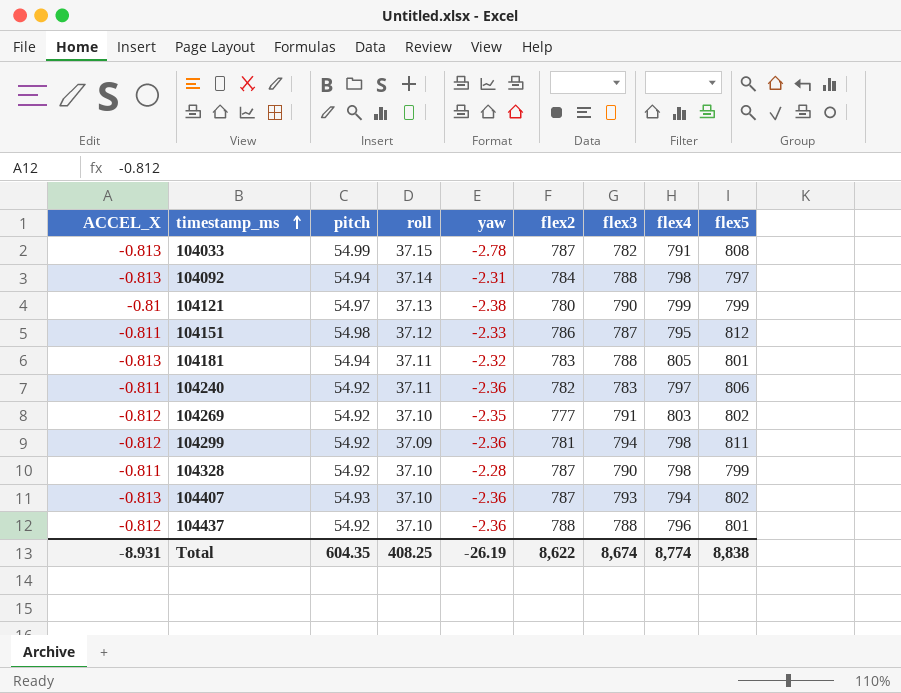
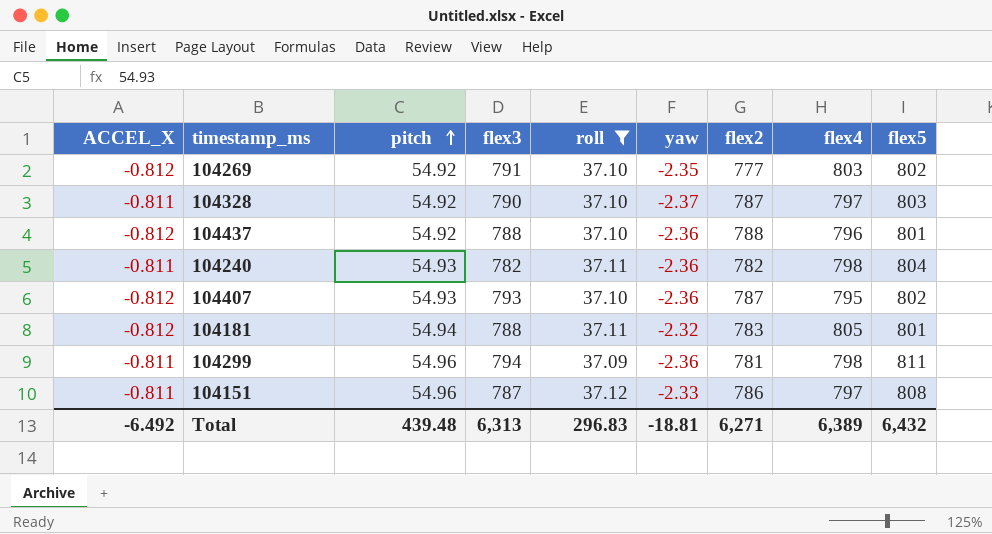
filter: none -> roll <= 37.12
row order: timestamp_ms ascending -> pitch ascending
column flex3 | position: 7 -> 4
104328 | yaw: -2.28 -> -2.37
104328 | flex4: 798 -> 797
104328 | flex5: 799 -> 803
104240 | pitch: 54.92 -> 54.93
104240 | flex3: 783 -> 782
104240 | flex4: 797 -> 798
104240 | flex5: 806 -> 804
104407 | ACCEL_X: -0.813 -> -0.812
104407 | flex4: 794 -> 795
104181 | ACCEL_X: -0.813 -> -0.812
104299 | ACCEL_X: -0.812 -> -0.811
104299 | pitch: 54.92 -> 54.96
104151 | pitch: 54.98 -> 54.96
104151 | flex4: 795 -> 797
104151 | flex5: 812 -> 808
Total | ACCEL_X: -8.931 -> -6.492
Total | pitch: 604.35 -> 439.48
Total | flex3: 8,674 -> 6,313
Total | roll: 408.25 -> 296.83
Total | yaw: -26.19 -> -18.81
Total | flex2: 8,622 -> 6,271
Total | flex4: 8,774 -> 6,389
Total | flex5: 8,838 -> 6,432

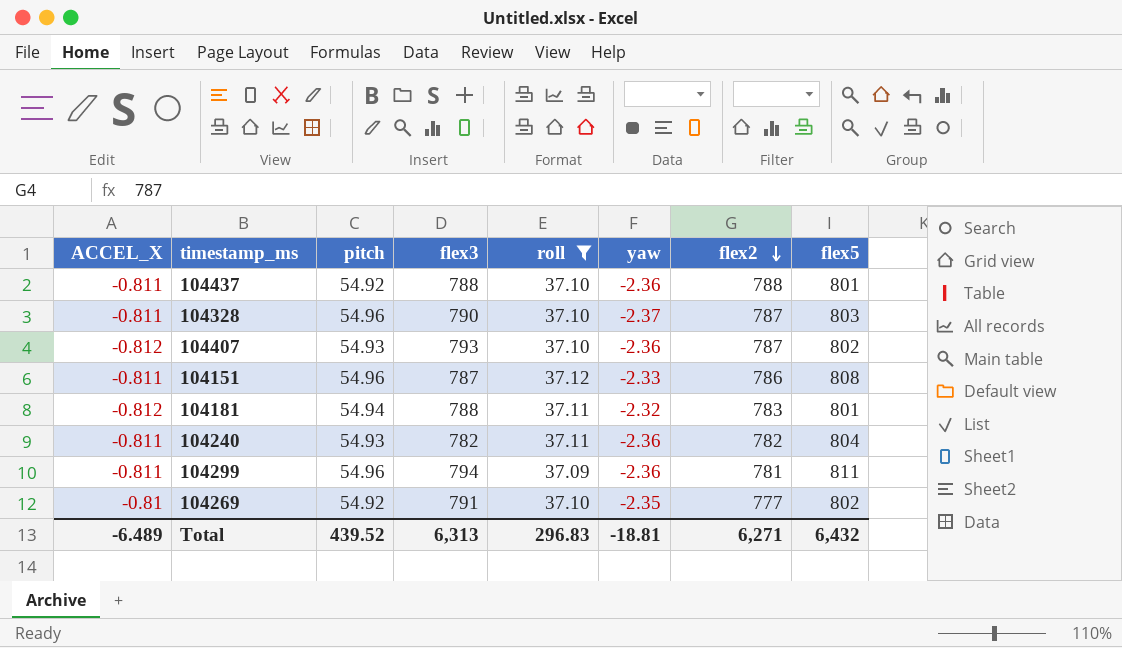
row order: pitch ascending -> flex2 descending
column flex4 | position: 8 -> none
104437 | ACCEL_X: -0.812 -> -0.811
104328 | pitch: 54.92 -> 54.96
104269 | ACCEL_X: -0.812 -> -0.81
Total | ACCEL_X: -6.492 -> -6.489
Total | pitch: 439.48 -> 439.52

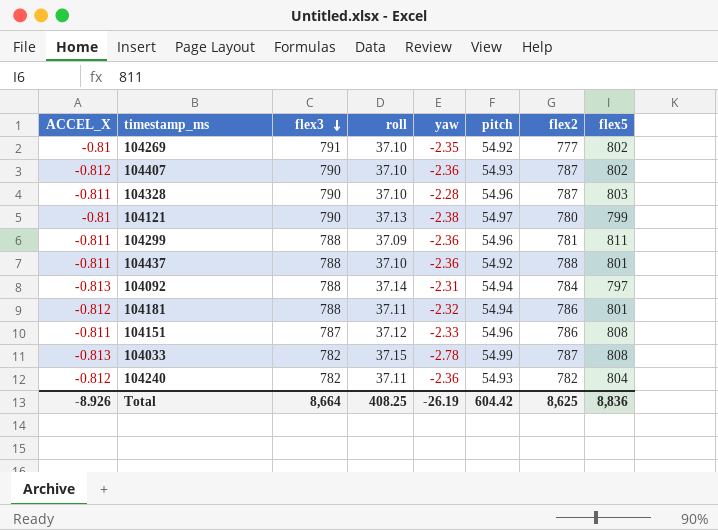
filter: roll <= 37.12 -> none
row order: flex2 descending -> flex3 descending
column pitch | position: 3 -> 6
104407 | flex3: 793 -> 790
104328 | yaw: -2.37 -> -2.28
104299 | flex3: 794 -> 788
104181 | flex2: 783 -> 786
104240 | ACCEL_X: -0.811 -> -0.812
Total | ACCEL_X: -6.489 -> -8.926
Total | flex3: 6,313 -> 8,664
Total | roll: 296.83 -> 408.25
Total | yaw: -18.81 -> -26.19
Total | pitch: 439.52 -> 604.42
Total | flex2: 6,271 -> 8,625
Total | flex5: 6,432 -> 8,836

